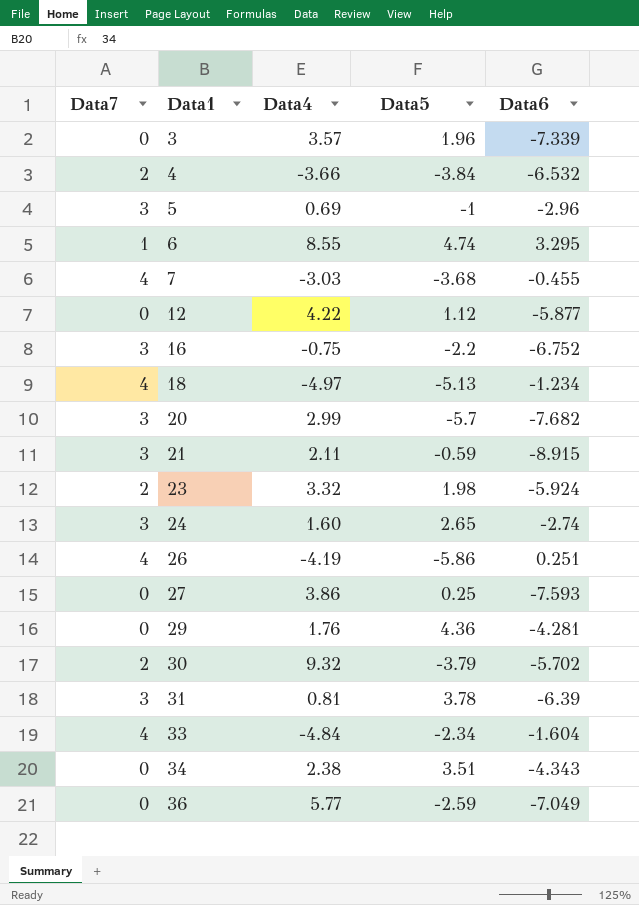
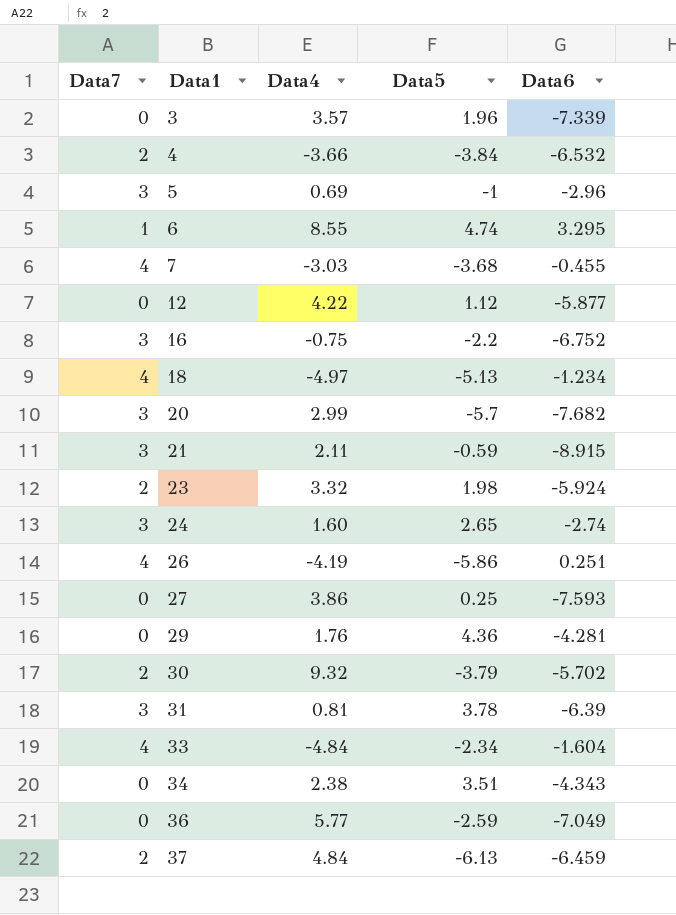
row 37: none -> 2 | 4.84 | -6.13 | -6.459

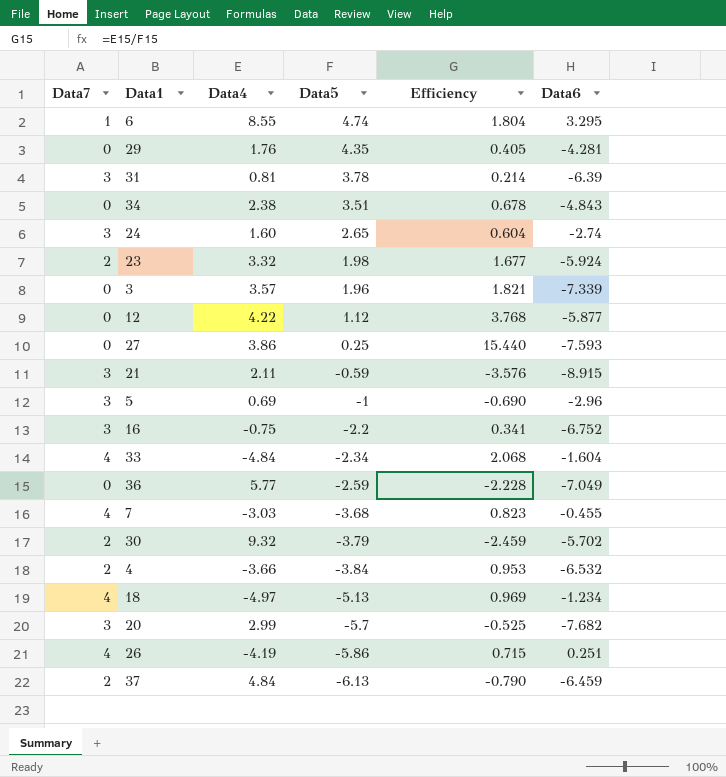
row order: Data1 ascending -> Data5 descending
column Efficiency | formula: none -> [Data4] / [Data5]
29 | Data5: 4.36 -> 4.35
34 | Data6: -4.343 -> -4.843

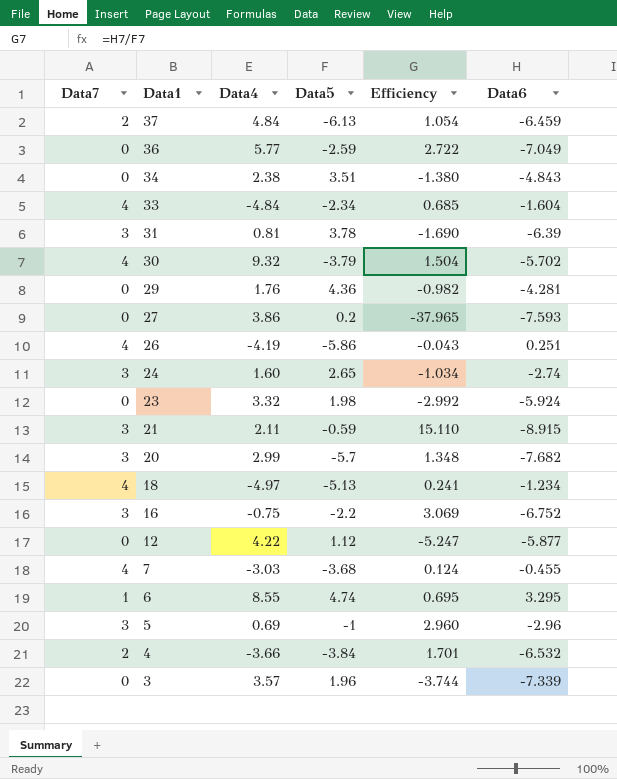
row order: Data5 descending -> Data1 descending
column Efficiency | formula: [Data4] / [Data5] -> [Data6] / [Data5]
30 | Data7: 2 -> 4
29 | Data5: 4.35 -> 4.36
27 | Data5: 0.25 -> 0.2
23 | Data7: 2 -> 0

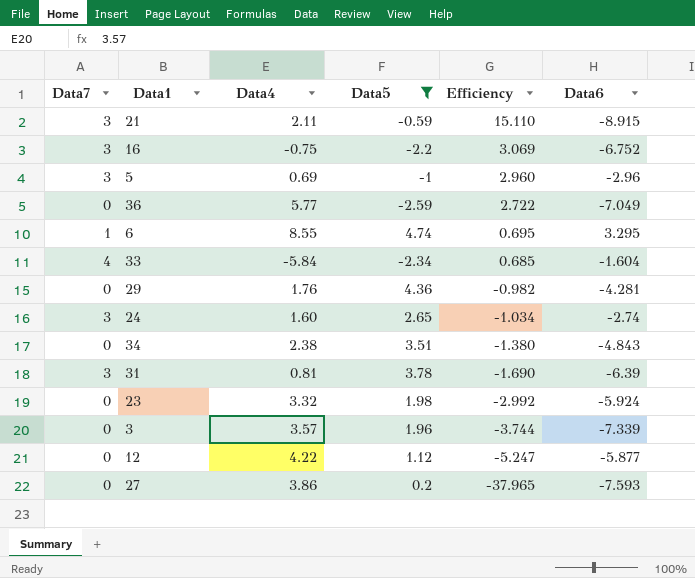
filter: none -> Data5 >= -2.59
row order: Data1 descending -> Efficiency descending
33 | Data4: -4.84 -> -5.84

